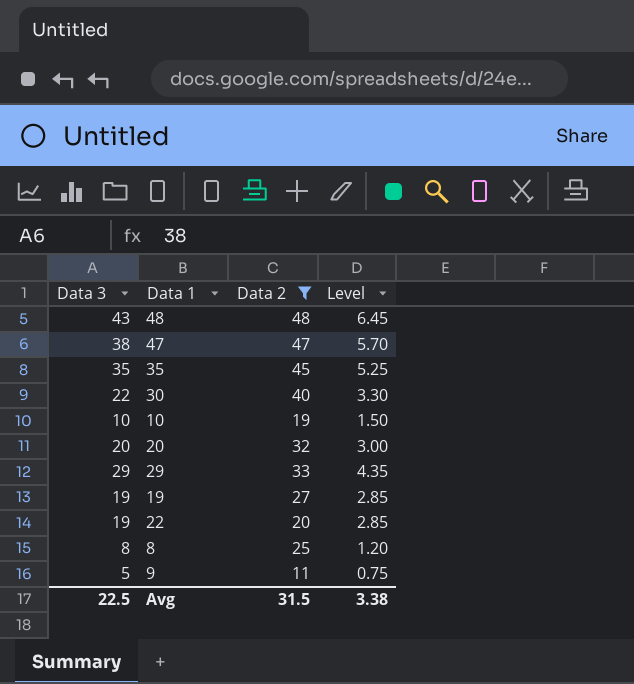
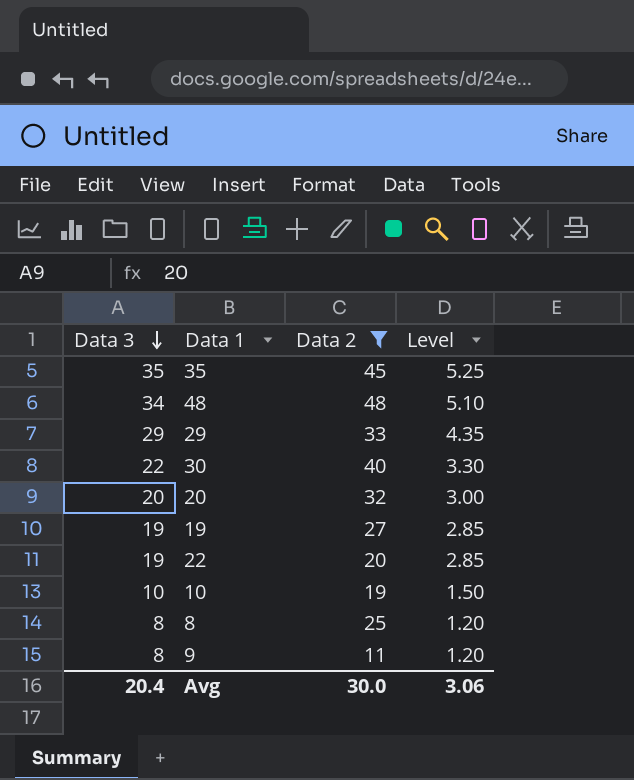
row order: none -> Data 3 descending
row 47: 38 | 47 | 5.70 -> none
48 | Data 3: 43 -> 34
48 | Level: 6.45 -> 5.10
9 | Data 3: 5 -> 8
9 | Level: 0.75 -> 1.20
Avg | Data 3: 22.5 -> 20.4
Avg | Data 2: 31.5 -> 30.0
Avg | Level: 3.38 -> 3.06

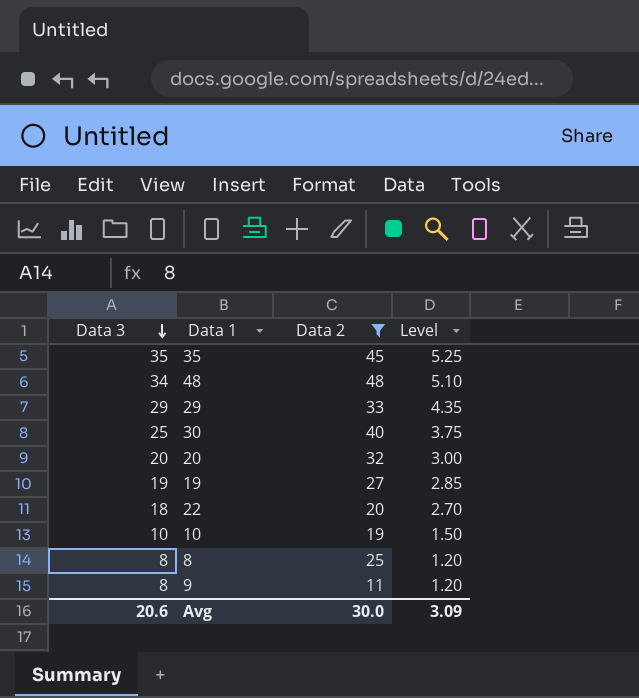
30 | Data 3: 22 -> 25
30 | Level: 3.30 -> 3.75
22 | Data 3: 19 -> 18
22 | Level: 2.85 -> 2.70
Avg | Data 3: 20.4 -> 20.6
Avg | Level: 3.06 -> 3.09

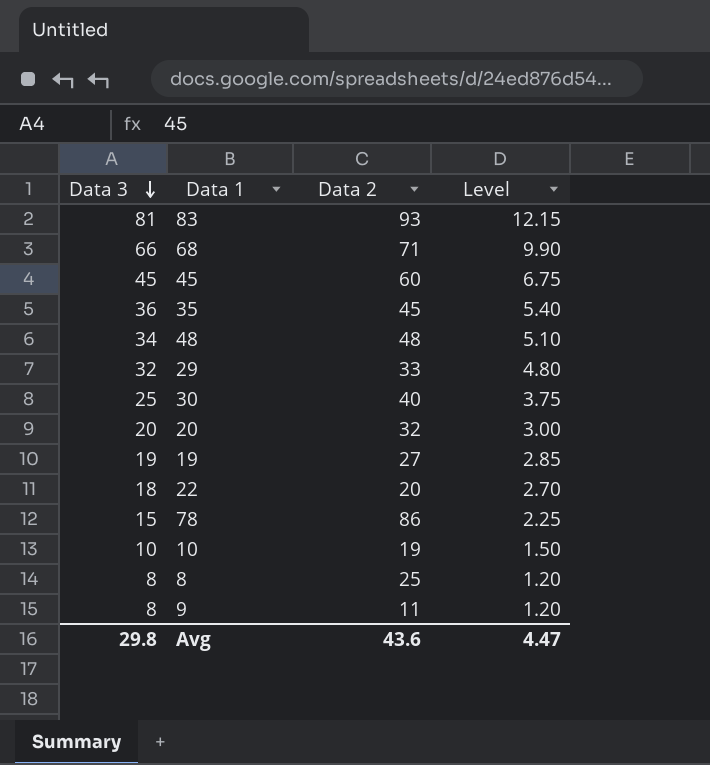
filter: Data 2 <= 48 -> none
35 | Data 3: 35 -> 36
35 | Level: 5.25 -> 5.40
29 | Data 3: 29 -> 32
29 | Level: 4.35 -> 4.80
Avg | Data 3: 20.6 -> 29.8
Avg | Data 2: 30.0 -> 43.6
Avg | Level: 3.09 -> 4.47

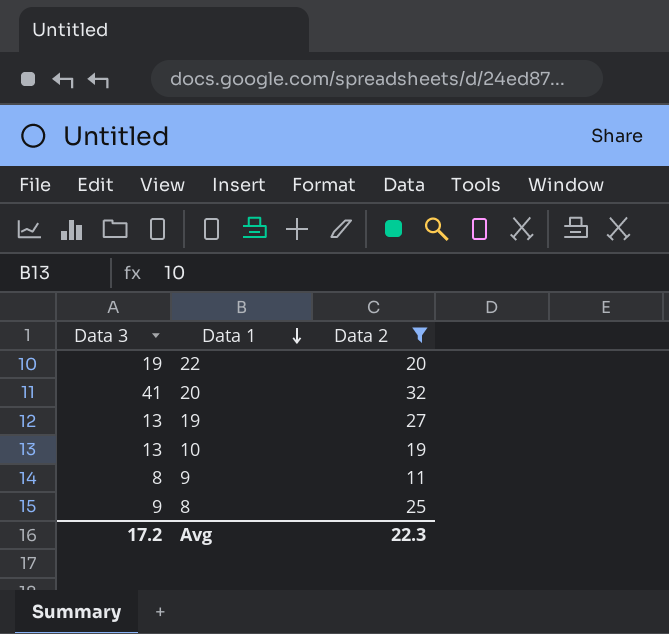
filter: none -> Data 2 <= 32
row order: Data 3 descending -> Data 1 descending
column Level | formula: [Data 3] * 0.15 -> none
22 | Data 3: 18 -> 19
20 | Data 3: 20 -> 41
19 | Data 3: 19 -> 13
10 | Data 3: 10 -> 13
8 | Data 3: 8 -> 9
Avg | Data 3: 29.8 -> 17.2
Avg | Data 2: 43.6 -> 22.3

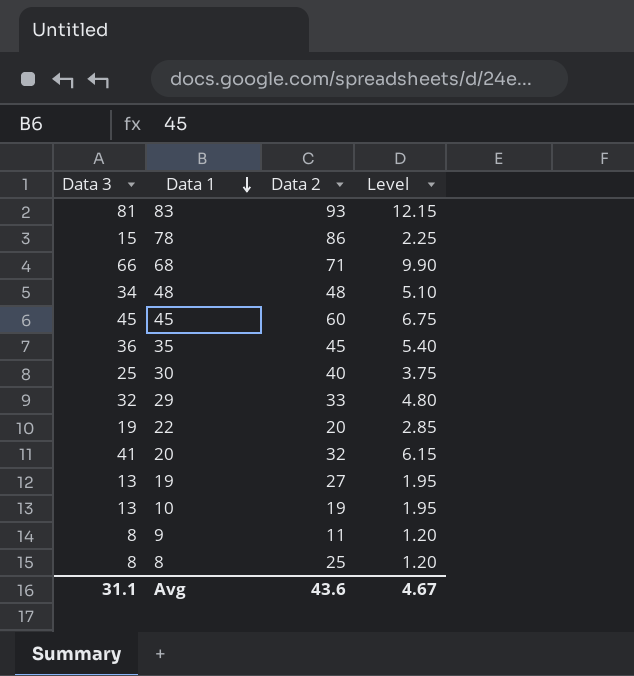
filter: Data 2 <= 32 -> none
column Level | formula: none -> [Data 3] * 0.15
8 | Data 3: 9 -> 8
Avg | Data 3: 17.2 -> 31.1
Avg | Data 2: 22.3 -> 43.6

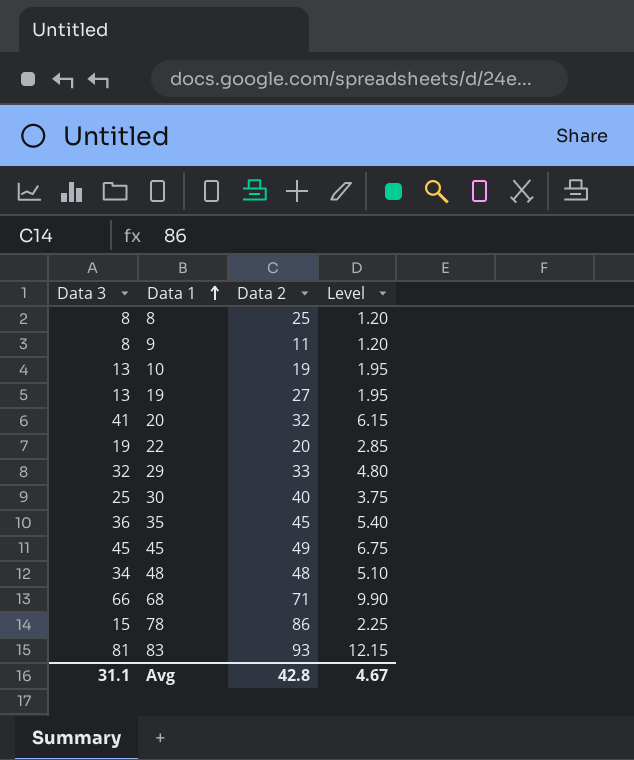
row order: Data 1 descending -> Data 1 ascending
45 | Data 2: 60 -> 49
Avg | Data 2: 43.6 -> 42.8

